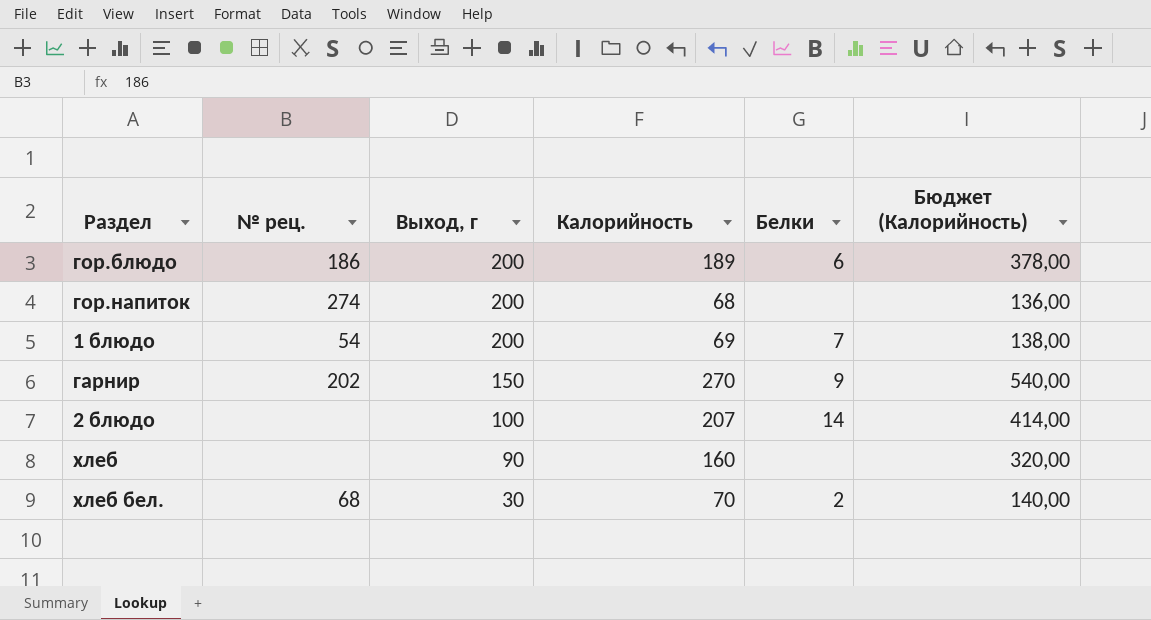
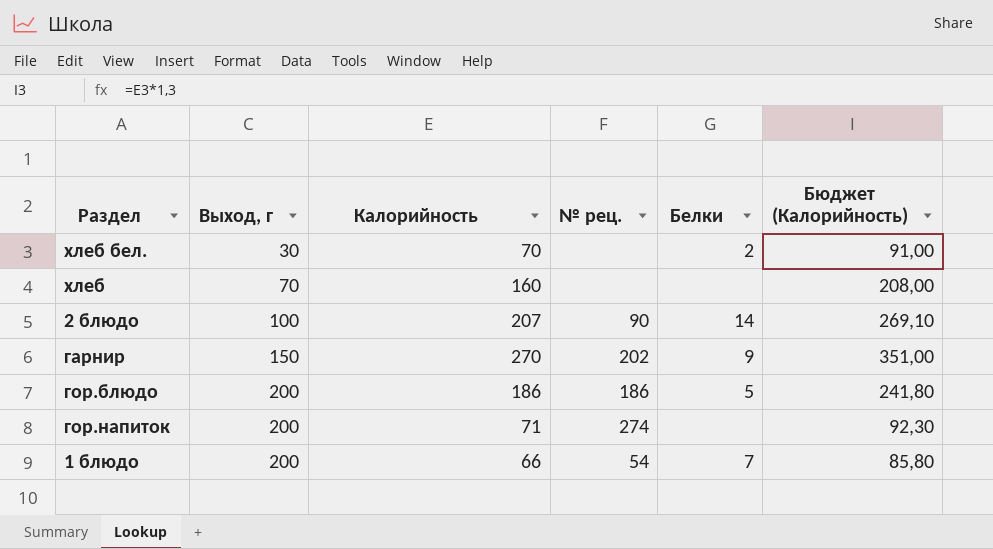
row order: Выход, г descending -> Выход, г ascending
column № рец. | position: 2 -> 4
column Бюджет (Калорийность) | formula: [Калорийность] * 2 -> [Калорийность] * 1,3
хлеб бел. | № рец.: 68 -> none
хлеб | Выход, г: 90 -> 70
2 блюдо | № рец.: none -> 90
гор.блюдо | Калорийность: 189 -> 186
гор.блюдо | Белки: 6 -> 5
гор.напиток | Калорийность: 68 -> 71
1 блюдо | Калорийность: 69 -> 66

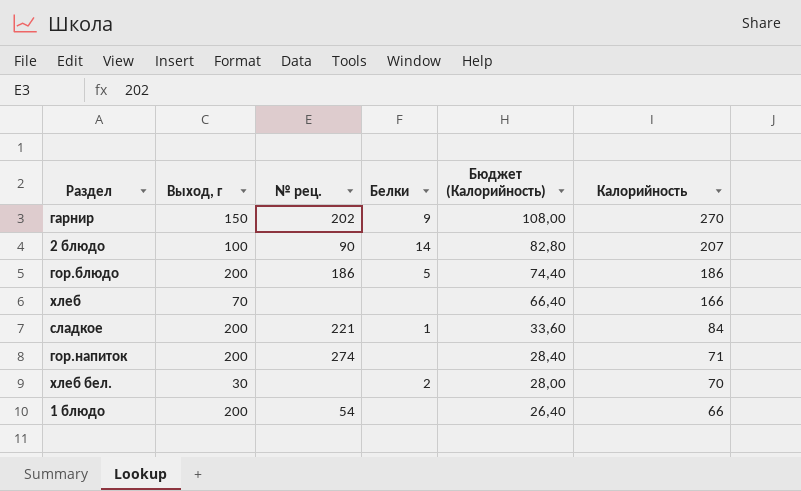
row order: Выход, г ascending -> Бюджет (Калорийность) descending
column Бюджет (Калорийность) | formula: [Калорийность] * 1,3 -> [Калорийность] * 0,4
column Калорийность | position: 3 -> 6
хлеб | Калорийность: 160 -> 166
row сладкое: none -> 200 | 221 | 1 | 33,60 | 84
1 блюдо | Белки: 7 -> none

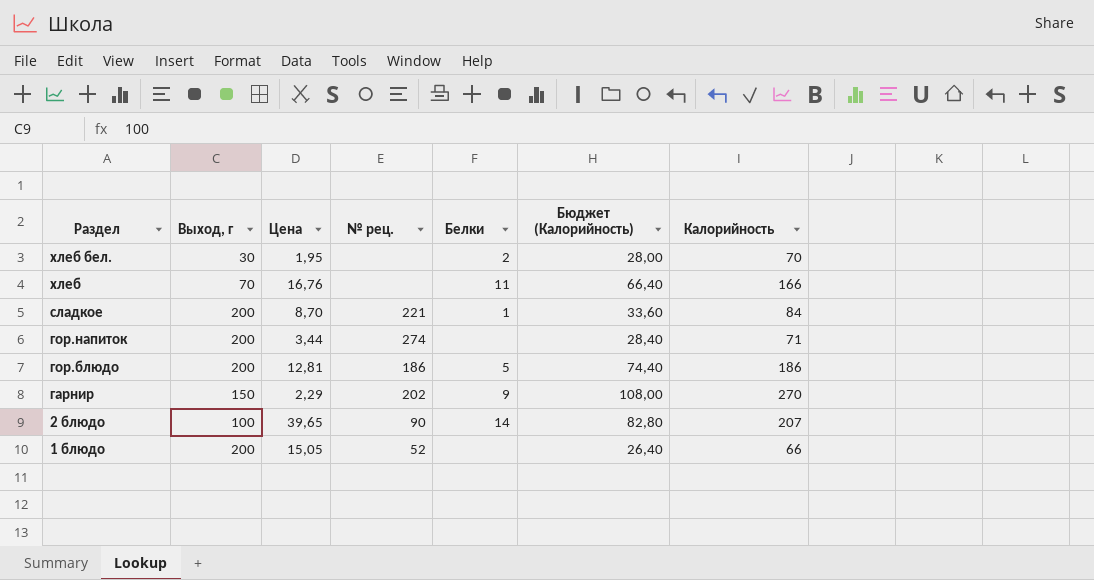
row order: Бюджет (Калорийность) descending -> Раздел descending
column Цена | position: none -> 3
хлеб | Белки: none -> 11
1 блюдо | № рец.: 54 -> 52

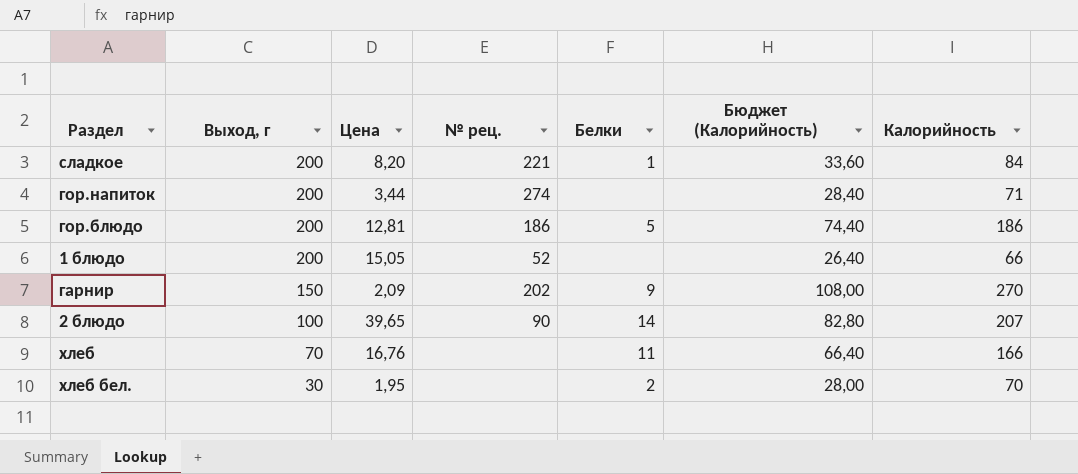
row order: Раздел descending -> Выход, г descending
сладкое | Цена: 8,70 -> 8,20
гарнир | Цена: 2,29 -> 2,09

